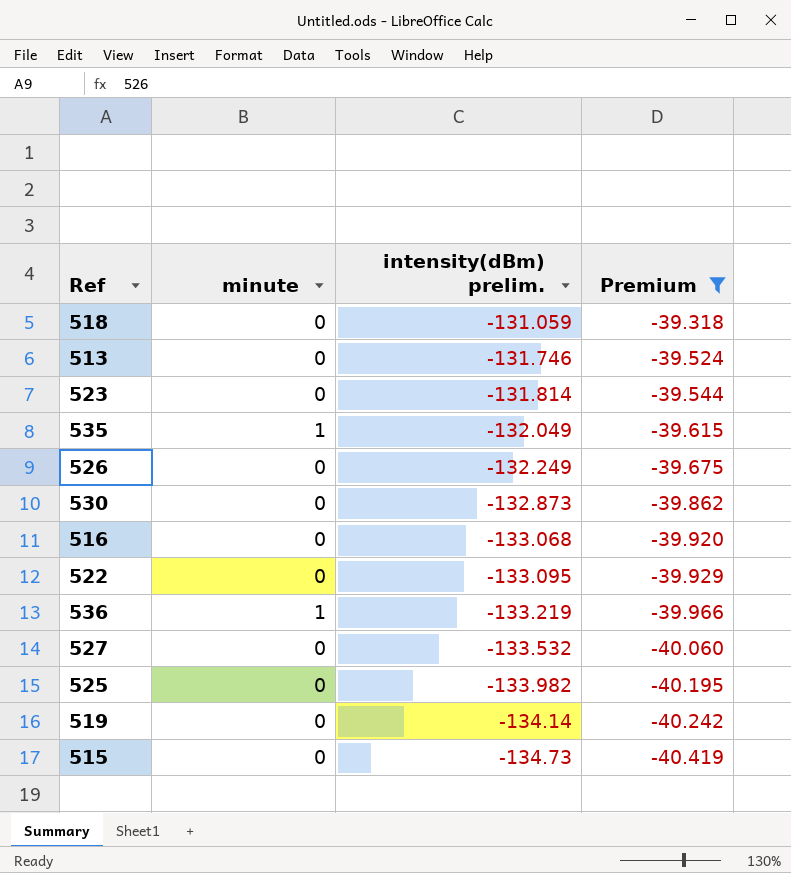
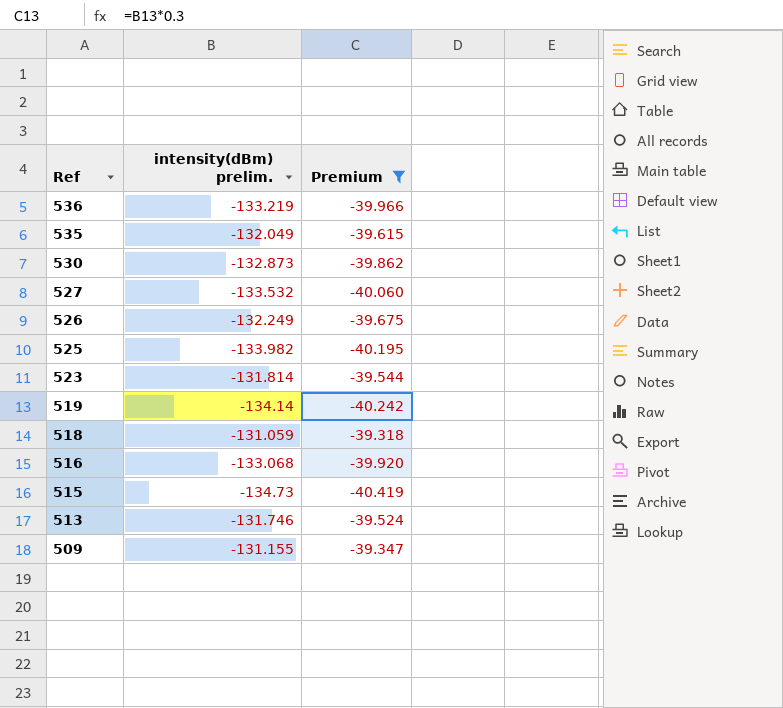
row order: intensity(dBm) prelim. descending -> Ref descending
column minute | position: 2 -> none
row 522: 0 | -133.095 | -39.929 -> none
row 509: none -> -131.155 | -39.347

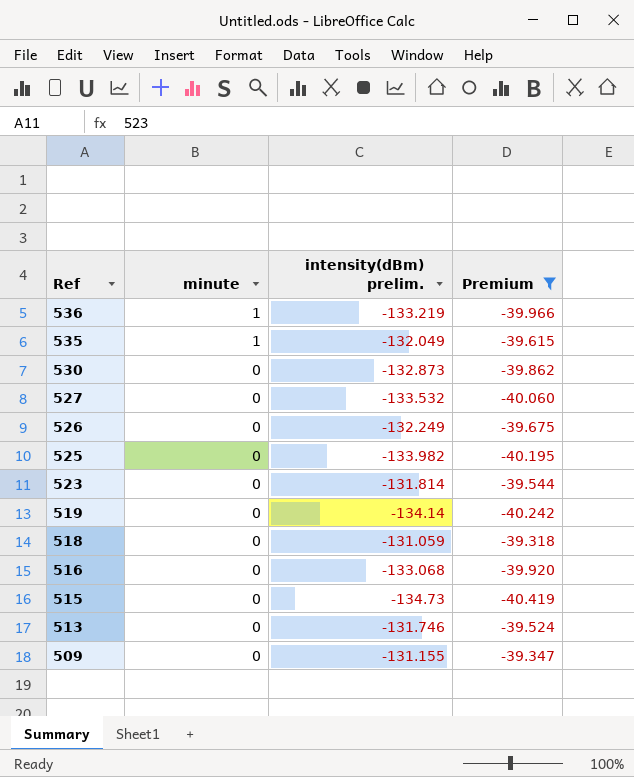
column minute | position: none -> 2

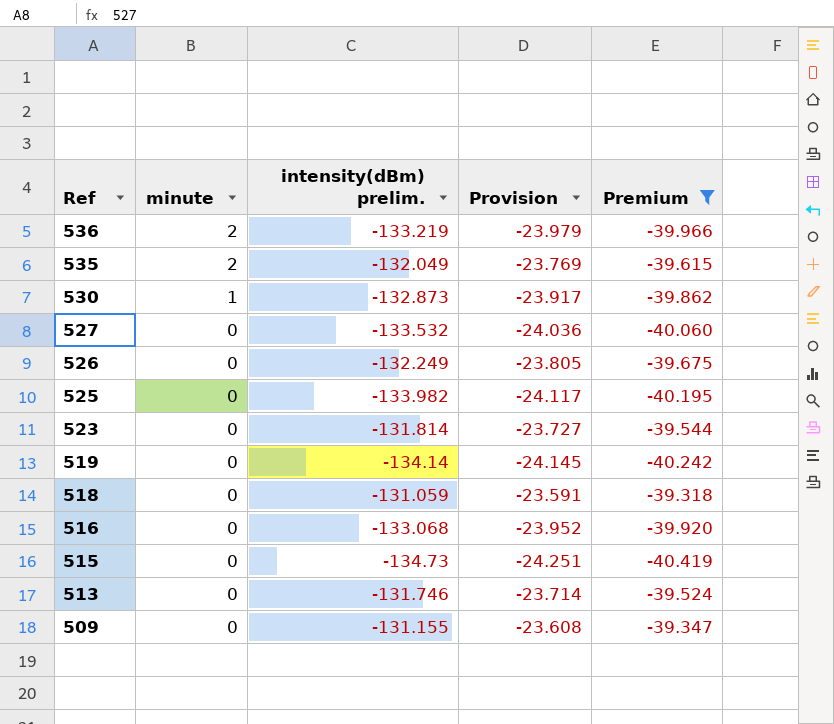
column Provision | formula: none -> [intensity(dBm) prelim.] * 0.18
536 | minute: 1 -> 2
535 | minute: 1 -> 2
530 | minute: 0 -> 1

